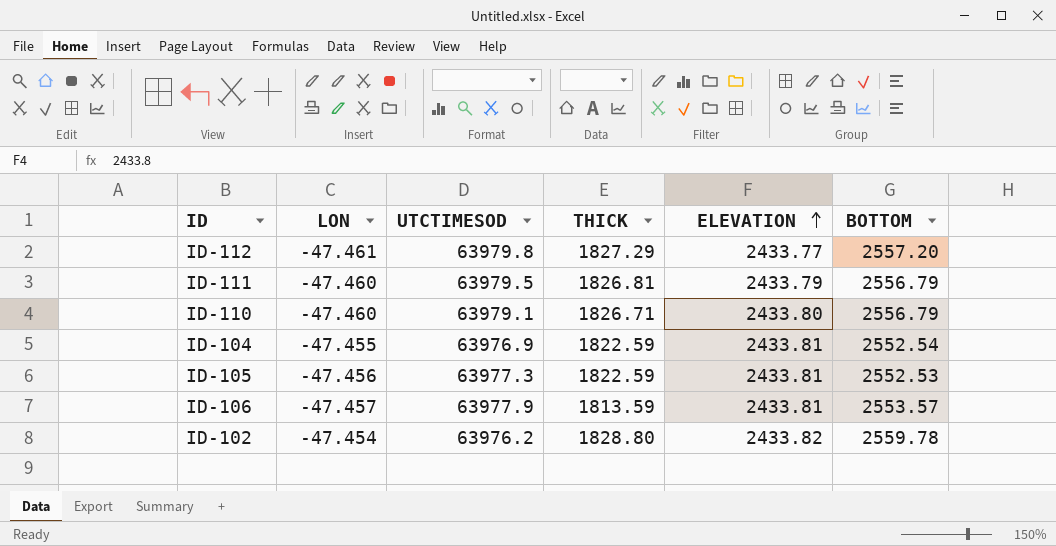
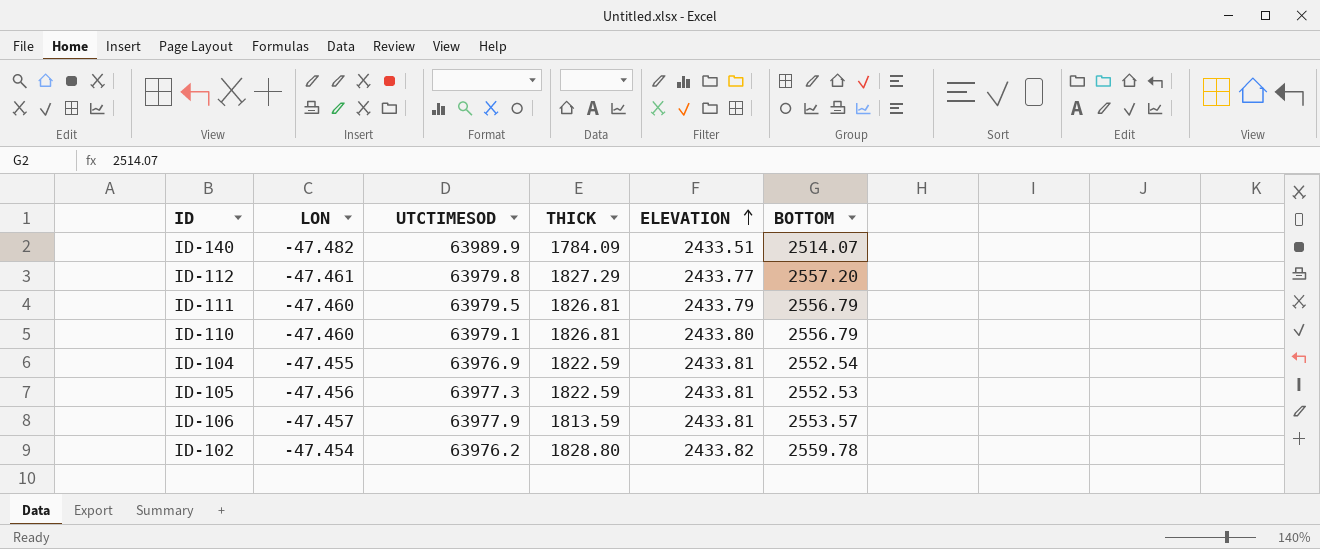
row ID-140: none -> -47.482 | 63989.9 | 1784.09 | 2433.51 | 2514.07
ID-110 | THICK: 1826.71 -> 1826.81

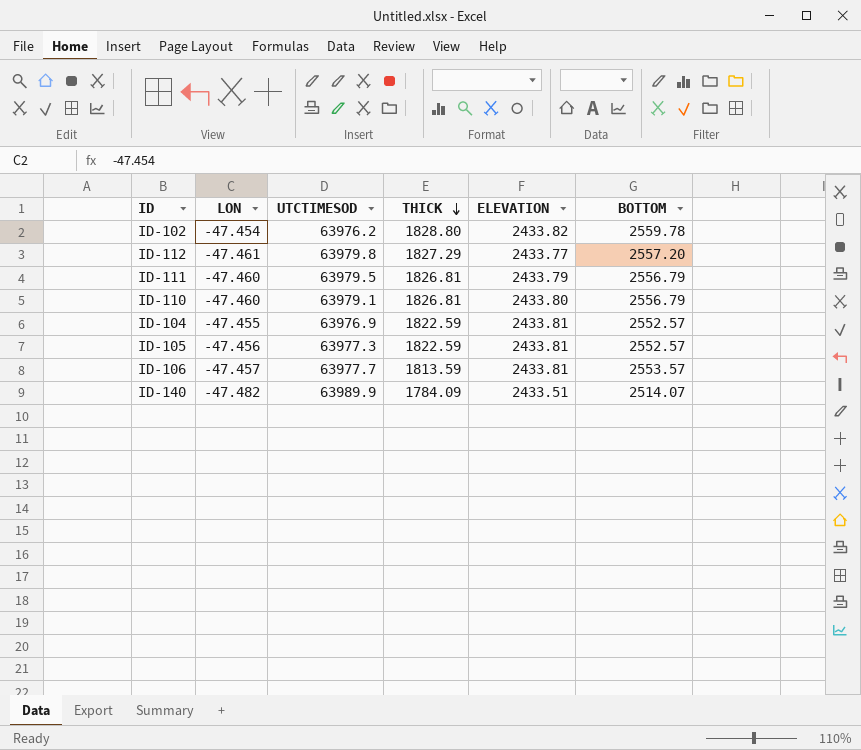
row order: ELEVATION ascending -> THICK descending
ID-104 | BOTTOM: 2552.54 -> 2552.57
ID-105 | BOTTOM: 2552.53 -> 2552.57
ID-106 | UTCTIMESOD: 63977.9 -> 63977.7

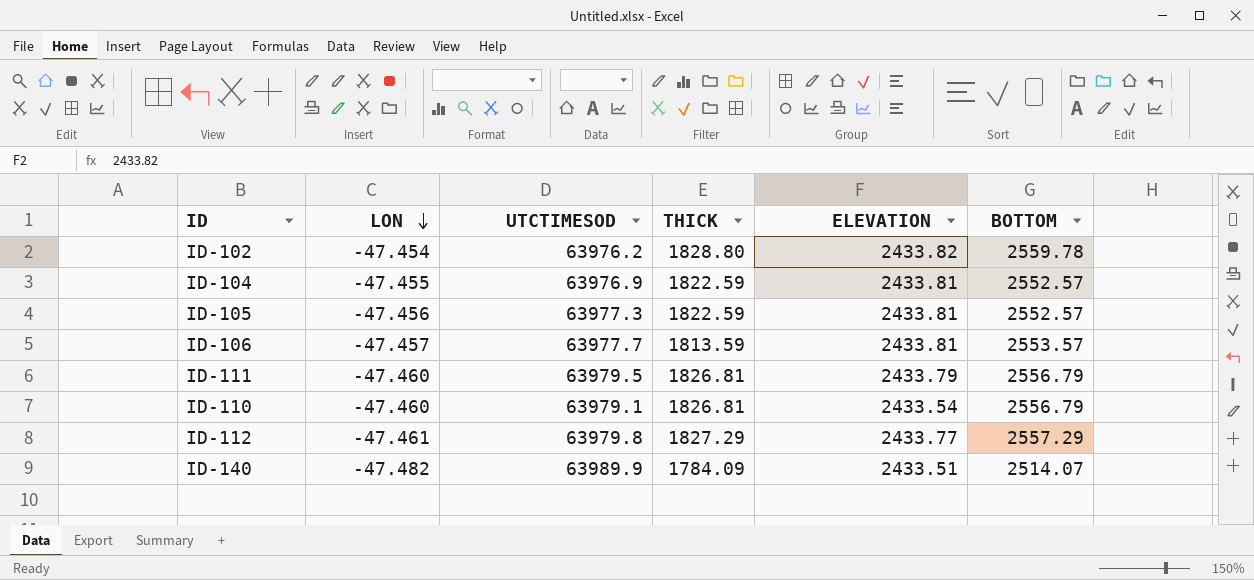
row order: THICK descending -> LON descending
ID-110 | ELEVATION: 2433.80 -> 2433.54
ID-112 | BOTTOM: 2557.20 -> 2557.29

